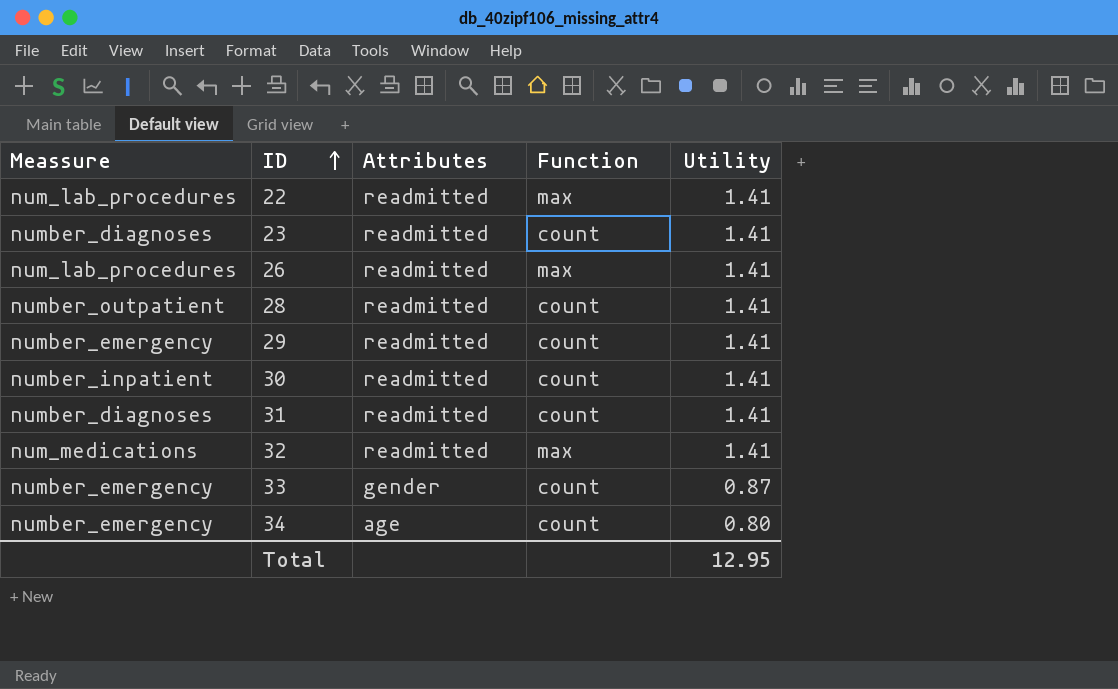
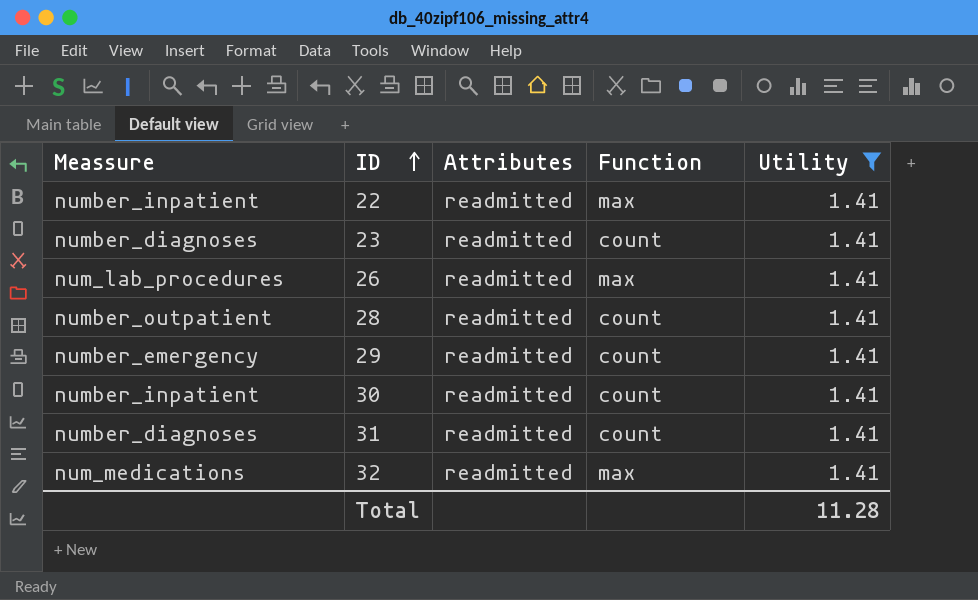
filter: none -> Utility = 1.41
22 | Meassure: num_lab_procedures -> number_inpatient
Total | Utility: 12.95 -> 11.28

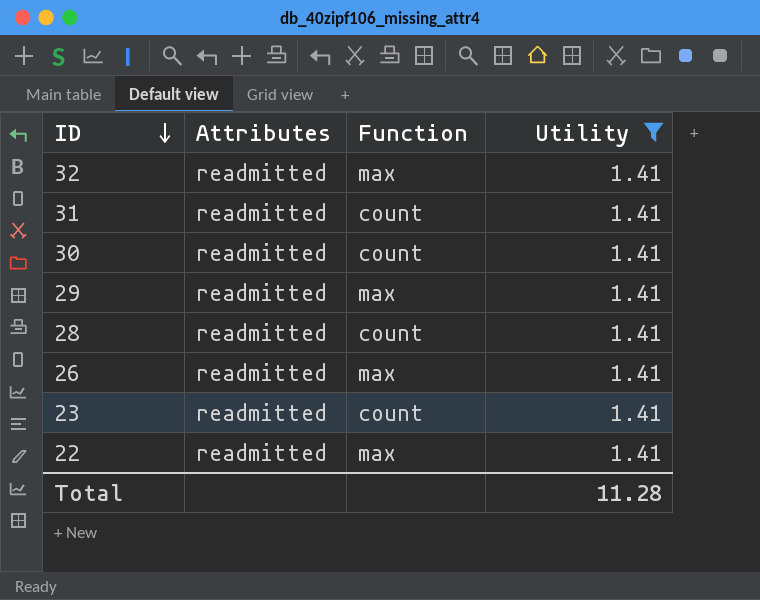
row order: ID ascending -> ID descending
column Meassure | position: 1 -> none
29 | Function: count -> max

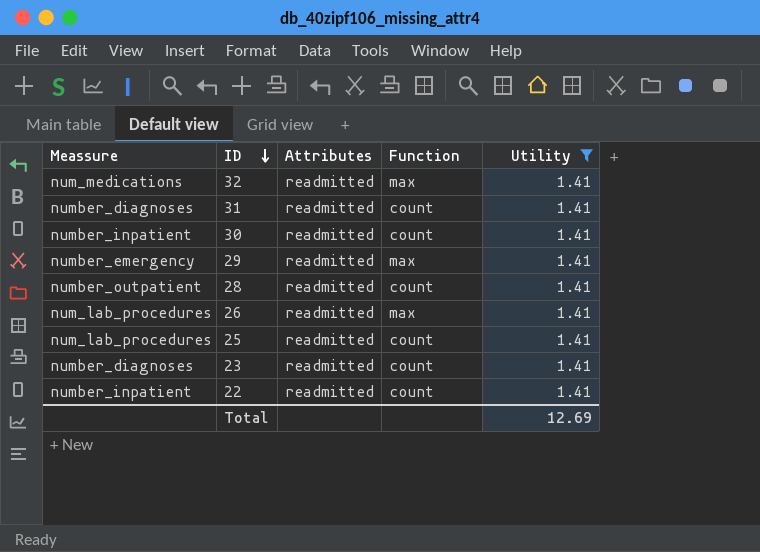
column Meassure | position: none -> 1
row 25: none -> num_lab_procedures | readmitted | count | 1.41
22 | Function: max -> count
Total | Utility: 11.28 -> 12.69

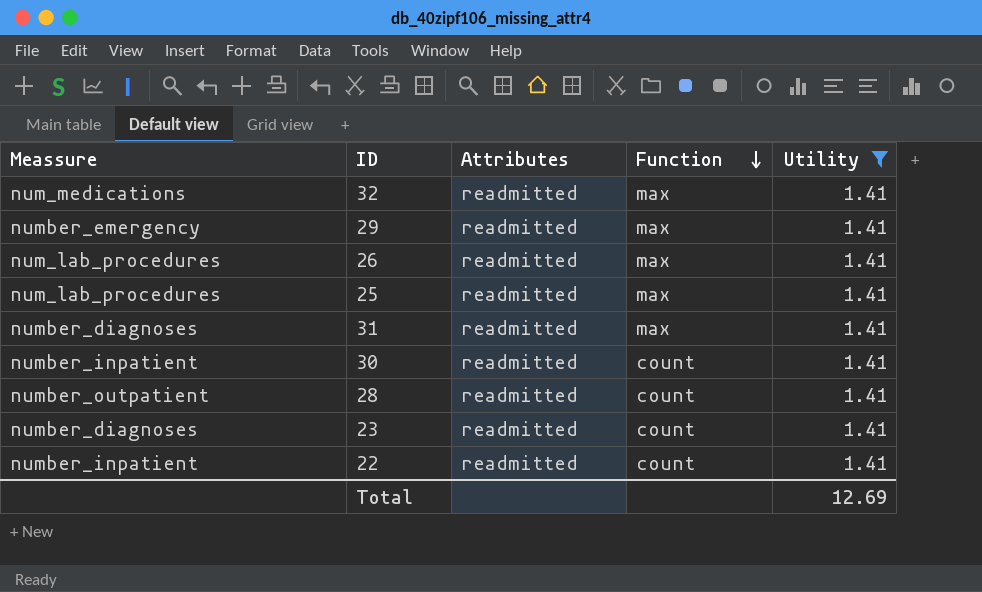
row order: ID descending -> Function descending
25 | Function: count -> max
31 | Function: count -> max

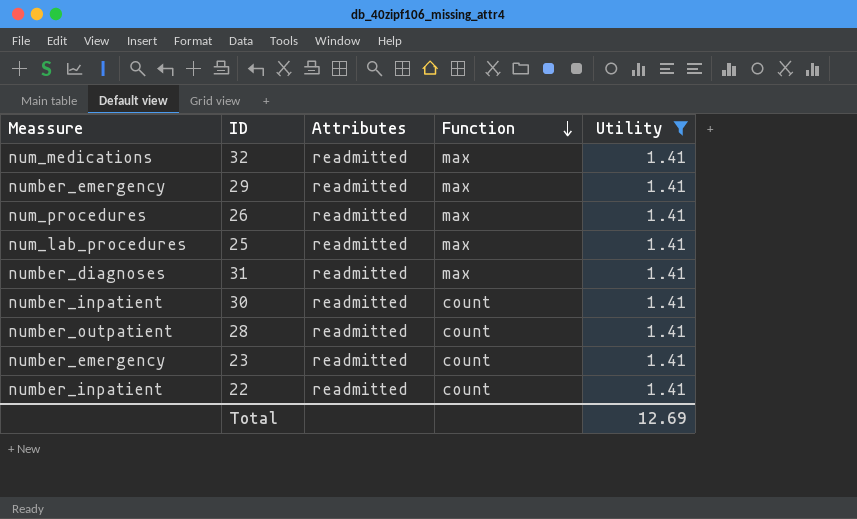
26 | Meassure: num_lab_procedures -> num_procedures
23 | Meassure: number_diagnoses -> number_emergency

